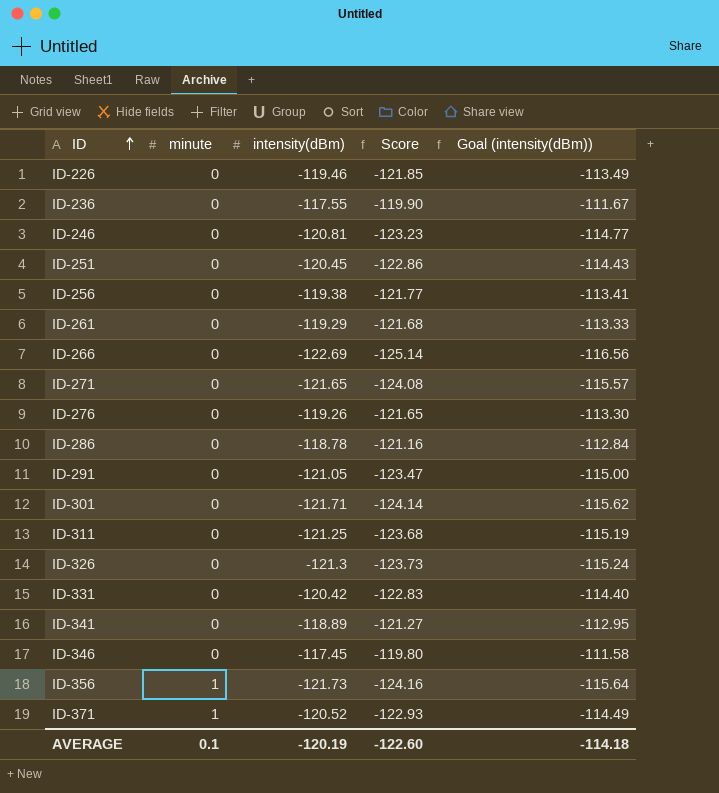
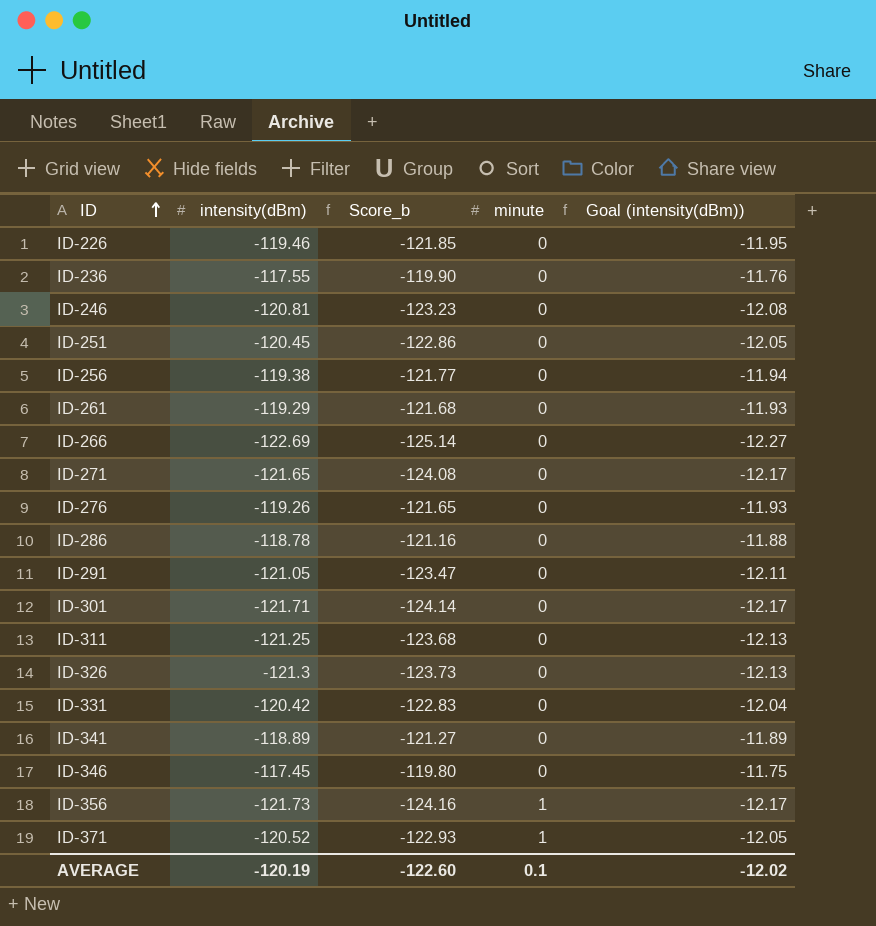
column name: Score -> Score_b
column minute | position: 2 -> 4
column Goal (intensity(dBm)) | formula: [intensity(dBm)] * 0.95 -> [intensity(dBm)] * 0.1
AVERAGE | Goal (intensity(dBm)): -114.18 -> -12.02

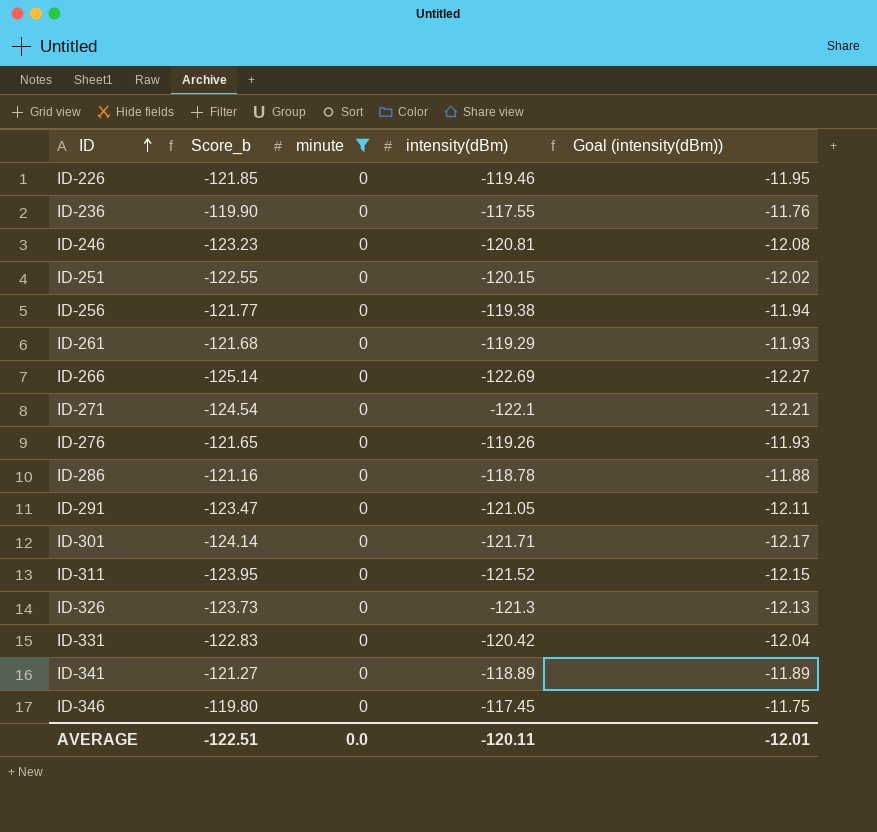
filter: none -> minute = 0
column intensity(dBm) | position: 2 -> 4
ID-251 | Score_b: -122.86 -> -122.55
ID-251 | intensity(dBm): -120.45 -> -120.15
ID-251 | Goal (intensity(dBm)): -12.05 -> -12.02
ID-271 | Score_b: -124.08 -> -124.54
ID-271 | intensity(dBm): -121.65 -> -122.1
ID-271 | Goal (intensity(dBm)): -12.17 -> -12.21
ID-311 | Score_b: -123.68 -> -123.95
ID-311 | intensity(dBm): -121.25 -> -121.52
ID-311 | Goal (intensity(dBm)): -12.13 -> -12.15
AVERAGE | Score_b: -122.60 -> -122.51
AVERAGE | minute: 0.1 -> 0.0
AVERAGE | intensity(dBm): -120.19 -> -120.11
AVERAGE | Goal (intensity(dBm)): -12.02 -> -12.01

